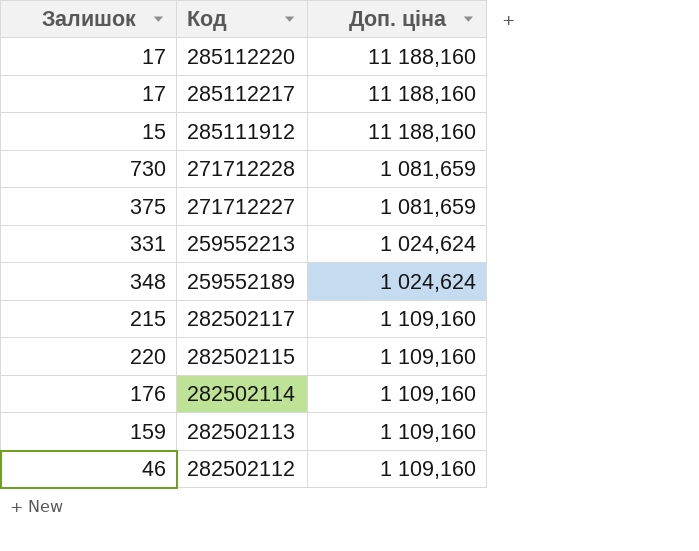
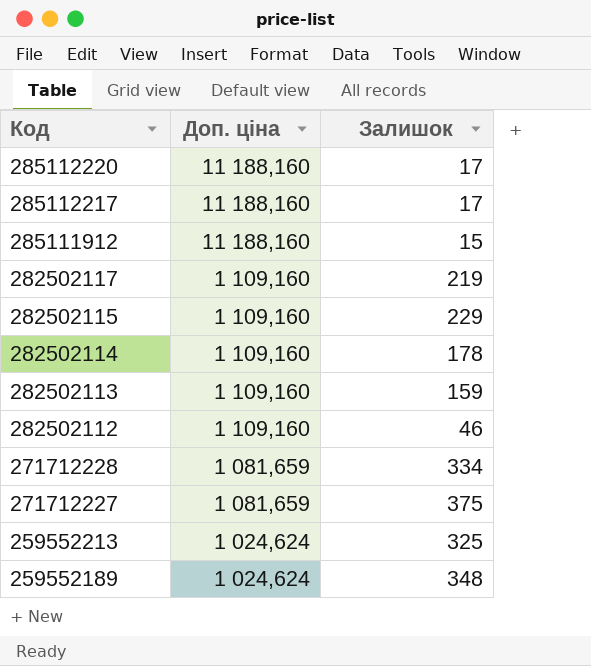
row order: none -> Код descending
column Залишок | position: 1 -> 3
282502117 | Залишок: 215 -> 219
282502115 | Залишок: 220 -> 229
282502114 | Залишок: 176 -> 178
271712228 | Залишок: 730 -> 334
259552213 | Залишок: 331 -> 325

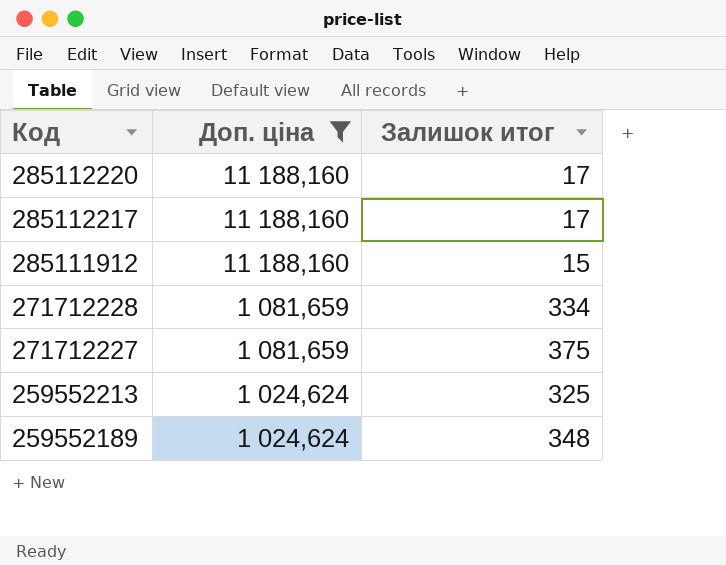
filter: none -> Доп. ціна != 1 109,160
column name: Залишок -> Залишок итог

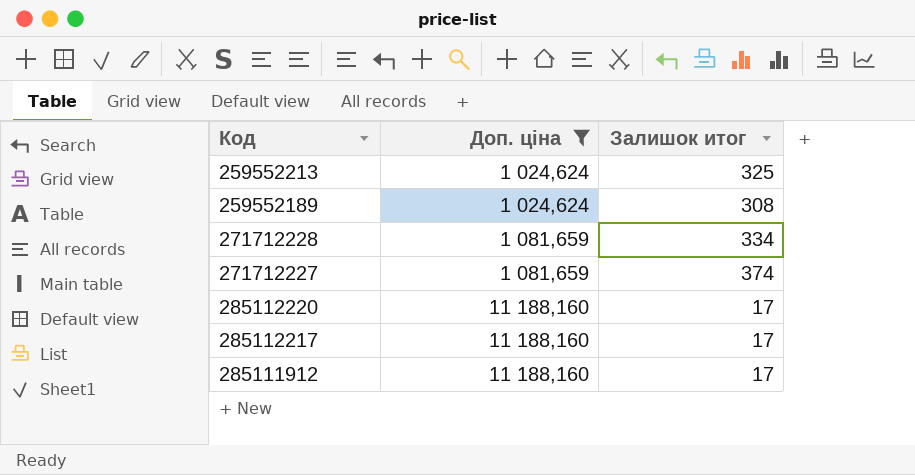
row order: Код descending -> Доп. ціна ascending
259552189 | Залишок итог: 348 -> 308
271712227 | Залишок итог: 375 -> 374
285111912 | Залишок итог: 15 -> 17

